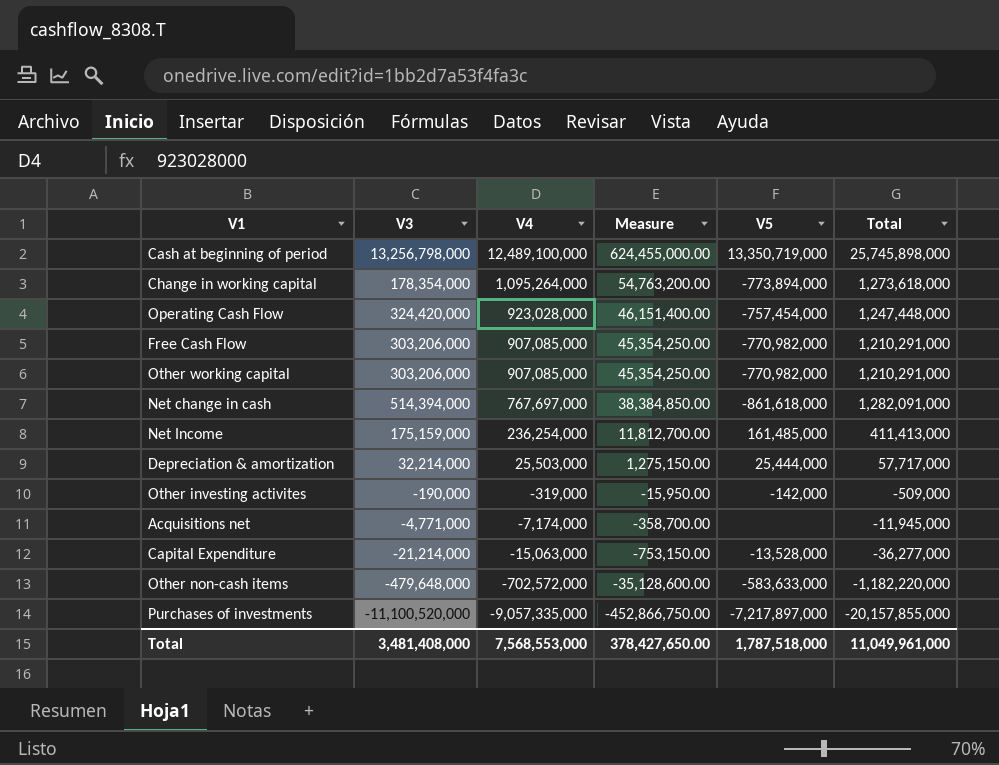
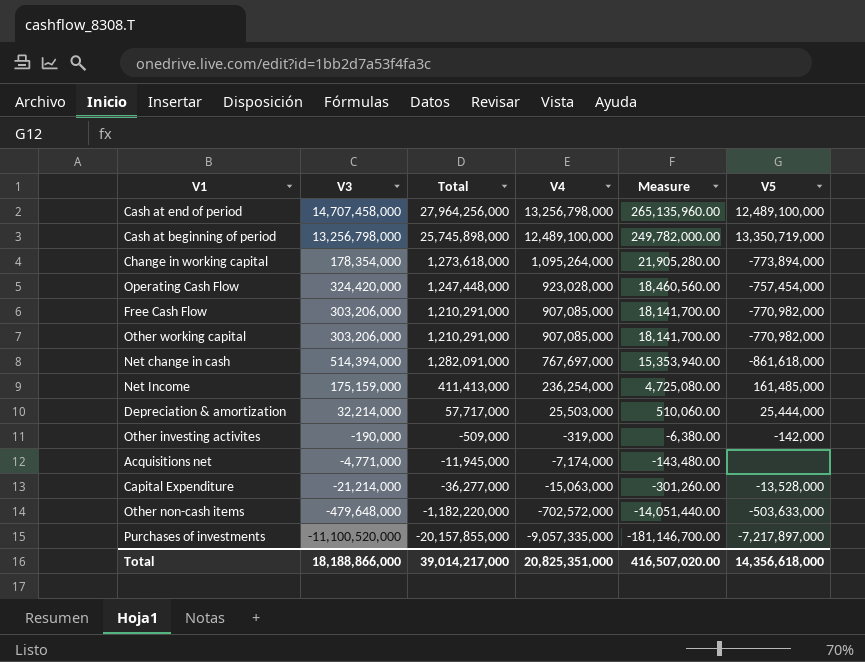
column Total | position: 6 -> 3
column Measure | formula: [V4] * 0.05 -> [V4] * 0.02
row Cash at end of period: none -> 14,707,458,000 | 27,964,256,000 | 13,256,798,000 | 265,135,960.00 | 12,489,100,000
Other non-cash items | V5: -583,633,000 -> -503,633,000
Total | V3: 3,481,408,000 -> 18,188,866,000
Total | Total: 11,049,961,000 -> 39,014,217,000
Total | V4: 7,568,553,000 -> 20,825,351,000
Total | Measure: 378,427,650.00 -> 416,507,020.00
Total | V5: 1,787,518,000 -> 14,356,618,000

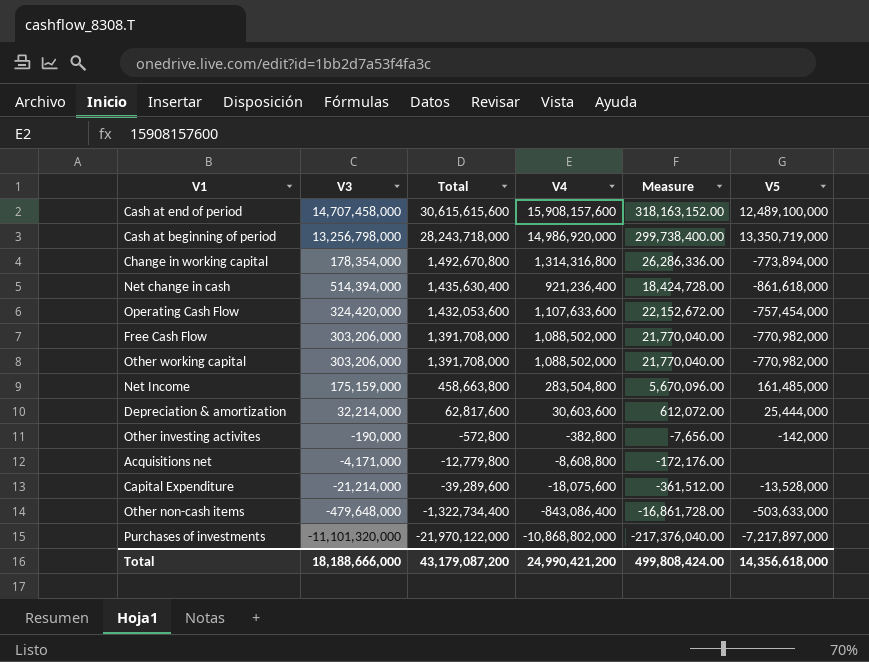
row order: V4 descending -> Total descending
Cash at end of period | Total: 27,964,256,000 -> 30,615,615,600
Cash at end of period | V4: 13,256,798,000 -> 15,908,157,600
Cash at end of period | Measure: 265,135,960.00 -> 318,163,152.00
Cash at beginning of period | Total: 25,745,898,000 -> 28,243,718,000
Cash at beginning of period | V4: 12,489,100,000 -> 14,986,920,000
Cash at beginning of period | Measure: 249,782,000.00 -> 299,738,400.00
Change in working capital | Total: 1,273,618,000 -> 1,492,670,800
Change in working capital | V4: 1,095,264,000 -> 1,314,316,800
Change in working capital | Measure: 21,905,280.00 -> 26,286,336.00
Net change in cash | Total: 1,282,091,000 -> 1,435,630,400
Net change in cash | V4: 767,697,000 -> 921,236,400
Net change in cash | Measure: 15,353,940.00 -> 18,424,728.00
Operating Cash Flow | Total: 1,247,448,000 -> 1,432,053,600
Operating Cash Flow | V4: 923,028,000 -> 1,107,633,600
Operating Cash Flow | Measure: 18,460,560.00 -> 22,152,672.00
Free Cash Flow | Total: 1,210,291,000 -> 1,391,708,000
Free Cash Flow | V4: 907,085,000 -> 1,088,502,000
Free Cash Flow | Measure: 18,141,700.00 -> 21,770,040.00
Other working capital | Total: 1,210,291,000 -> 1,391,708,000
Other working capital | V4: 907,085,000 -> 1,088,502,000
Other working capital | Measure: 18,141,700.00 -> 21,770,040.00
Net Income | Total: 411,413,000 -> 458,663,800
Net Income | V4: 236,254,000 -> 283,504,800
Net Income | Measure: 4,725,080.00 -> 5,670,096.00
Depreciation & amortization | Total: 57,717,000 -> 62,817,600
Depreciation & amortization | V4: 25,503,000 -> 30,603,600
Depreciation & amortization | Measure: 510,060.00 -> 612,072.00
Other investing activites | Total: -509,000 -> -572,800
Other investing activites | V4: -319,000 -> -382,800
Other investing activites | Measure: -6,380.00 -> -7,656.00
Acquisitions net | V3: -4,771,000 -> -4,171,000
Acquisitions net | Total: -11,945,000 -> -12,779,800
Acquisitions net | V4: -7,174,000 -> -8,608,800
Acquisitions net | Measure: -143,480.00 -> -172,176.00
Capital Expenditure | Total: -36,277,000 -> -39,289,600
Capital Expenditure | V4: -15,063,000 -> -18,075,600
Capital Expenditure | Measure: -301,260.00 -> -361,512.00
Other non-cash items | Total: -1,182,220,000 -> -1,322,734,400
Other non-cash items | V4: -702,572,000 -> -843,086,400
Other non-cash items | Measure: -14,051,440.00 -> -16,861,728.00
Purchases of investments | V3: -11,100,520,000 -> -11,101,320,000
Purchases of investments | Total: -20,157,855,000 -> -21,970,122,000
Purchases of investments | V4: -9,057,335,000 -> -10,868,802,000
Purchases of investments | Measure: -181,146,700.00 -> -217,376,040.00
Total | V3: 18,188,866,000 -> 18,188,666,000
Total | Total: 39,014,217,000 -> 43,179,087,200
Total | V4: 20,825,351,000 -> 24,990,421,200
Total | Measure: 416,507,020.00 -> 499,808,424.00

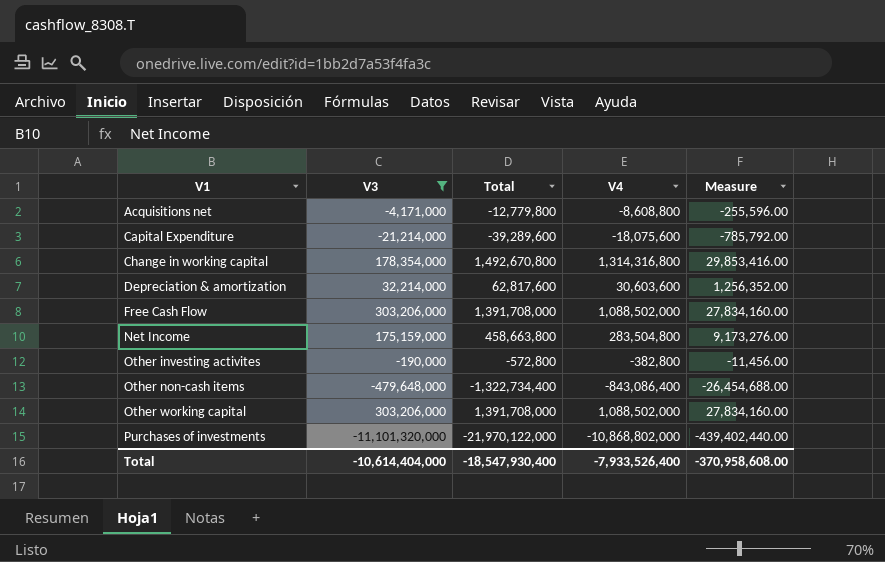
filter: none -> V3 <= 303,206,000
row order: Total descending -> V1 ascending
column V5 | position: 6 -> none
column Measure | formula: [V4] * 0.02 -> [Total] * 0.02
Total | V3: 18,188,666,000 -> -10,614,404,000
Total | Total: 43,179,087,200 -> -18,547,930,400
Total | V4: 24,990,421,200 -> -7,933,526,400
Total | Measure: 499,808,424.00 -> -370,958,608.00

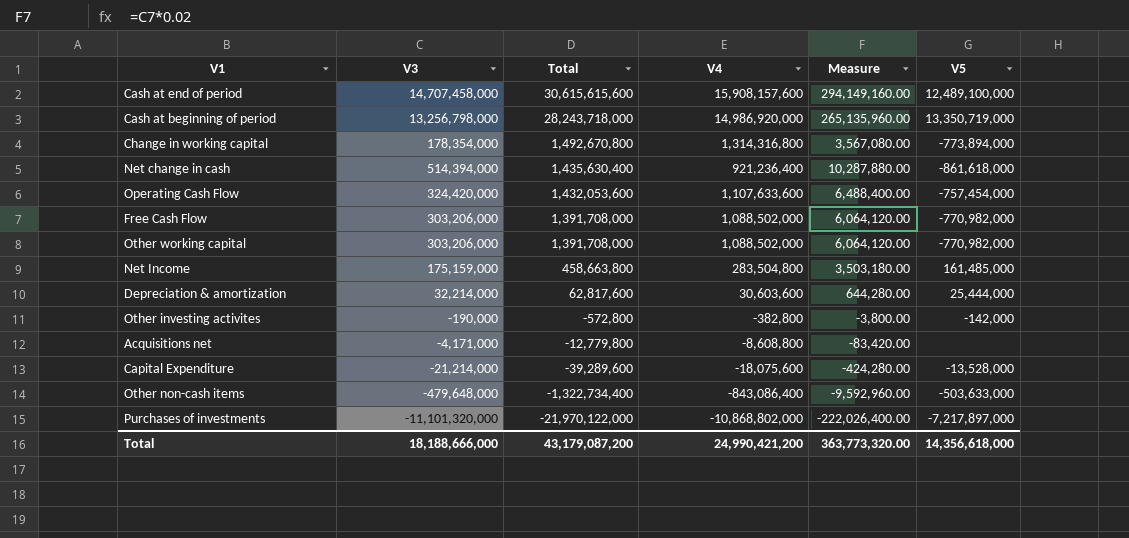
filter: V3 <= 303,206,000 -> none
row order: V1 ascending -> Total descending
column Measure | formula: [Total] * 0.02 -> [V3] * 0.02
column V5 | position: none -> 6
Total | V3: -10,614,404,000 -> 18,188,666,000
Total | Total: -18,547,930,400 -> 43,179,087,200
Total | V4: -7,933,526,400 -> 24,990,421,200
Total | Measure: -370,958,608.00 -> 363,773,320.00

